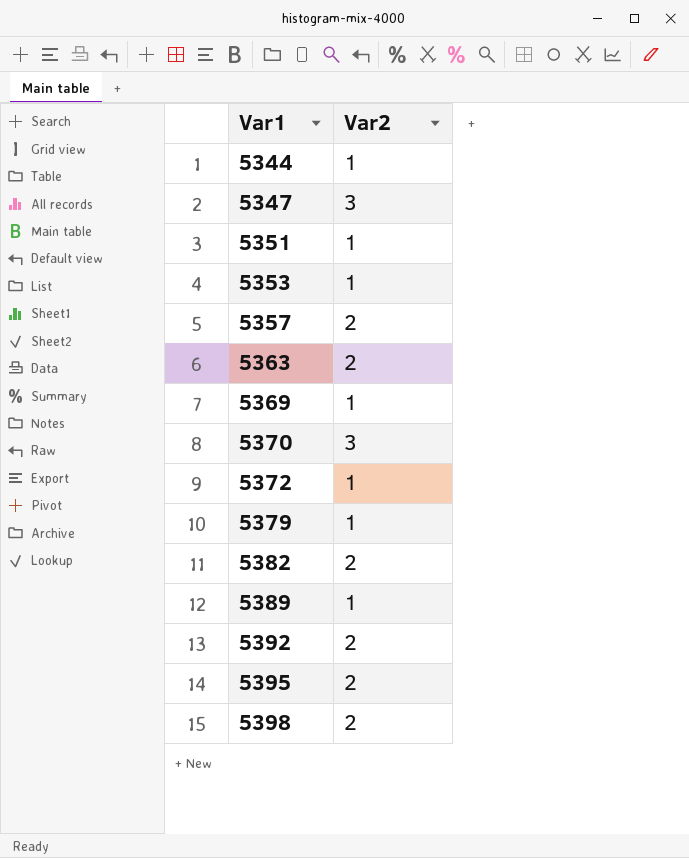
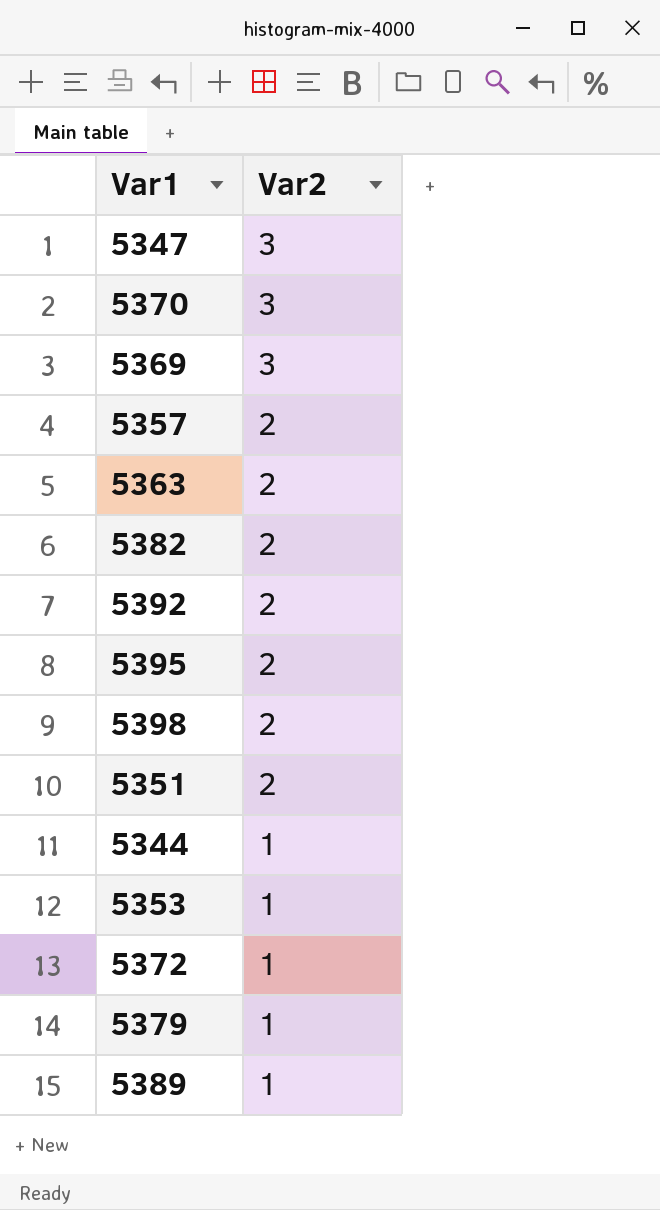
row order: Var1 ascending -> Var2 descending
5369 | Var2: 1 -> 3
5351 | Var2: 1 -> 2

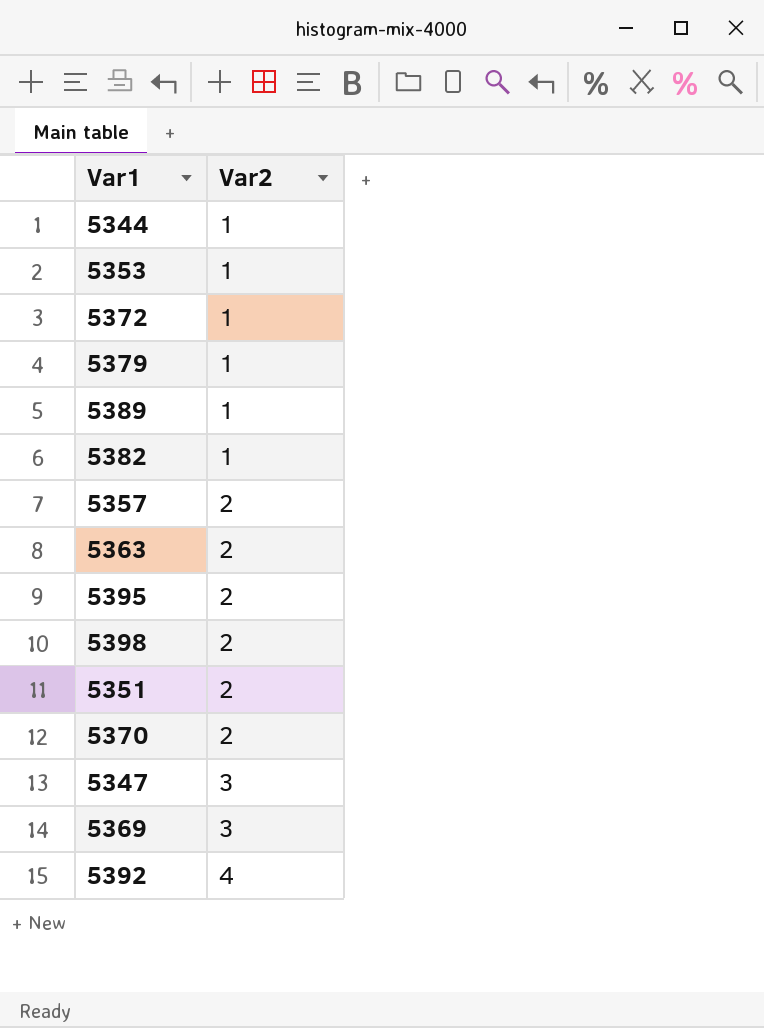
row order: Var2 descending -> Var2 ascending
5382 | Var2: 2 -> 1
5370 | Var2: 3 -> 2
5392 | Var2: 2 -> 4

